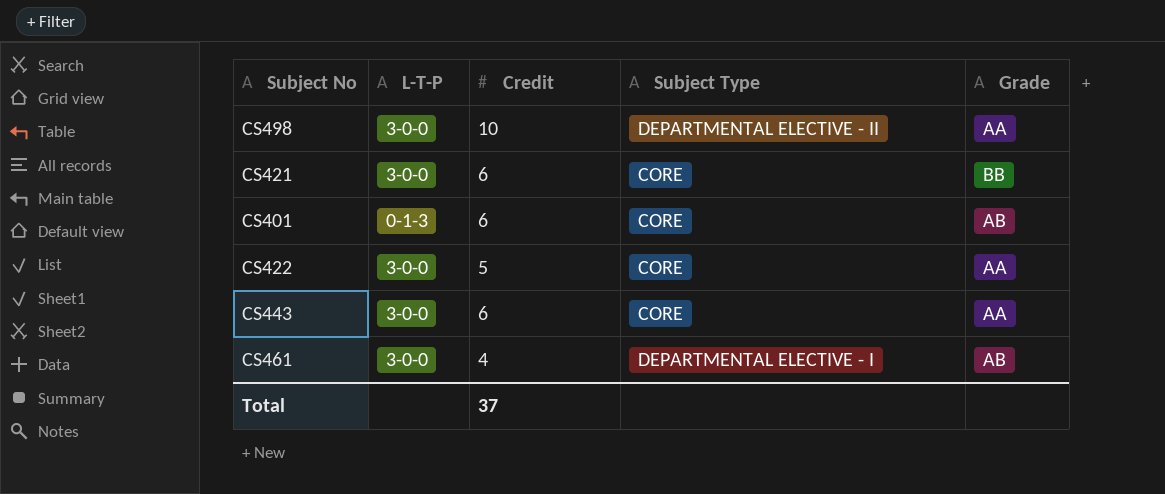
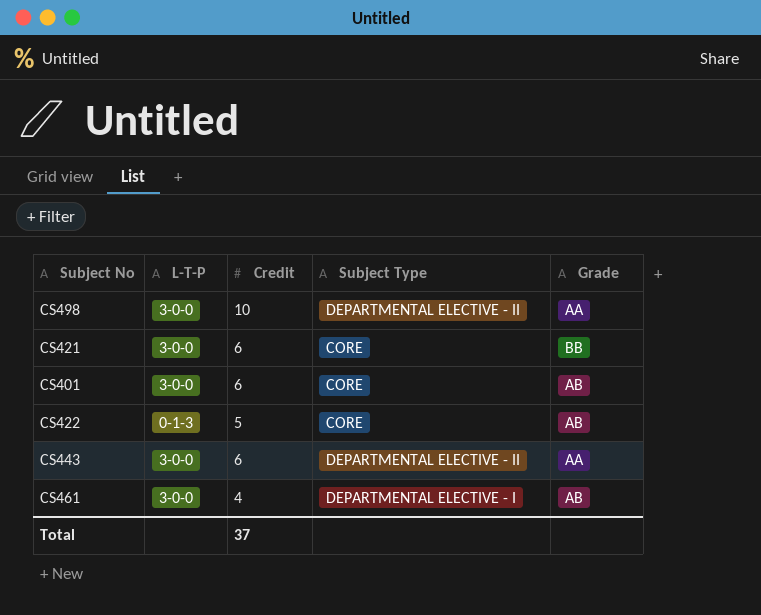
CS401 | L-T-P: 0-1-3 -> 3-0-0
CS422 | L-T-P: 3-0-0 -> 0-1-3
CS422 | Grade: AA -> AB
CS443 | Subject Type: CORE -> DEPARTMENTAL ELECTIVE - II

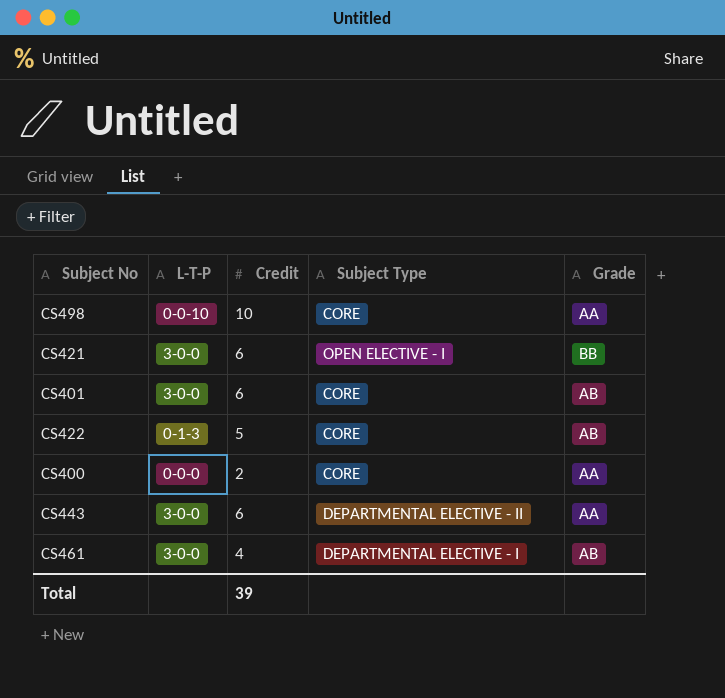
CS498 | L-T-P: 3-0-0 -> 0-0-10
CS498 | Subject Type: DEPARTMENTAL ELECTIVE - II -> CORE
CS421 | Subject Type: CORE -> OPEN ELECTIVE - I
row CS400: none -> 0-0-0 | 2 | CORE | AA
Total | Credit: 37 -> 39

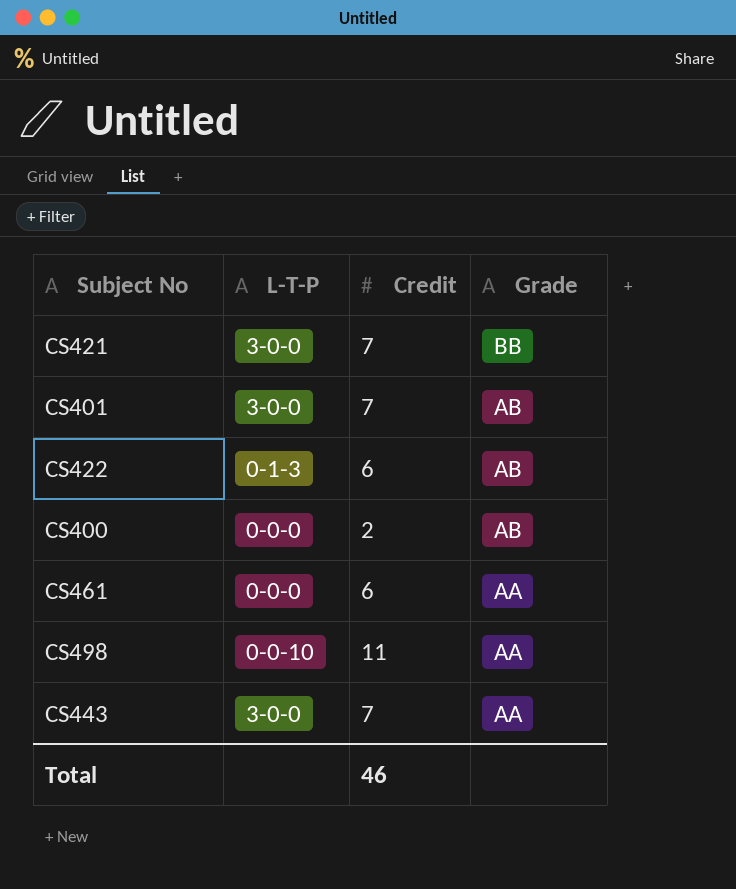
row order: none -> Grade descending
column Subject Type | position: 4 -> none
CS421 | Credit: 6 -> 7
CS401 | Credit: 6 -> 7
CS422 | Credit: 5 -> 6
CS400 | Grade: AA -> AB
CS461 | L-T-P: 3-0-0 -> 0-0-0
CS461 | Credit: 4 -> 6
CS461 | Grade: AB -> AA
CS498 | Credit: 10 -> 11
CS443 | Credit: 6 -> 7
Total | Credit: 39 -> 46

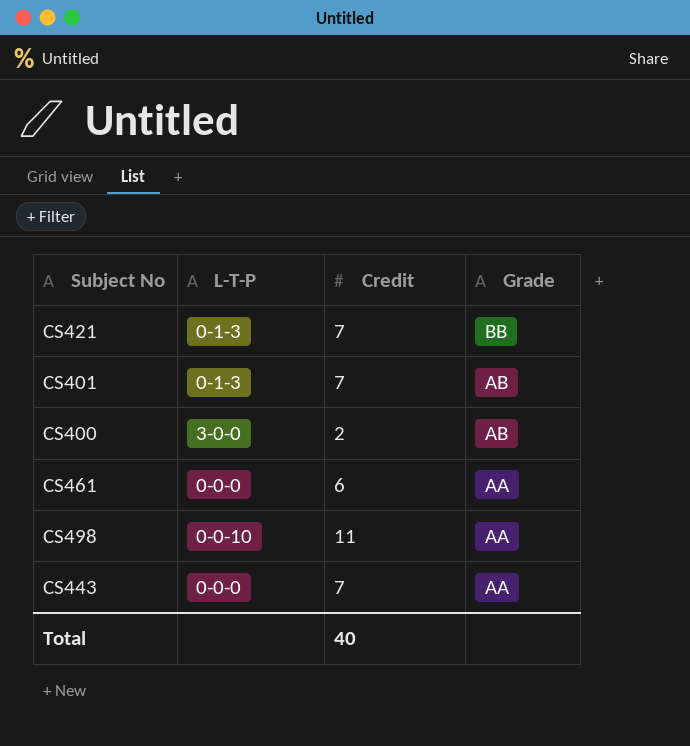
row CS422: 0-1-3 | 6 | AB -> none
CS421 | L-T-P: 3-0-0 -> 0-1-3
CS401 | L-T-P: 3-0-0 -> 0-1-3
CS400 | L-T-P: 0-0-0 -> 3-0-0
CS443 | L-T-P: 3-0-0 -> 0-0-0
Total | Credit: 46 -> 40

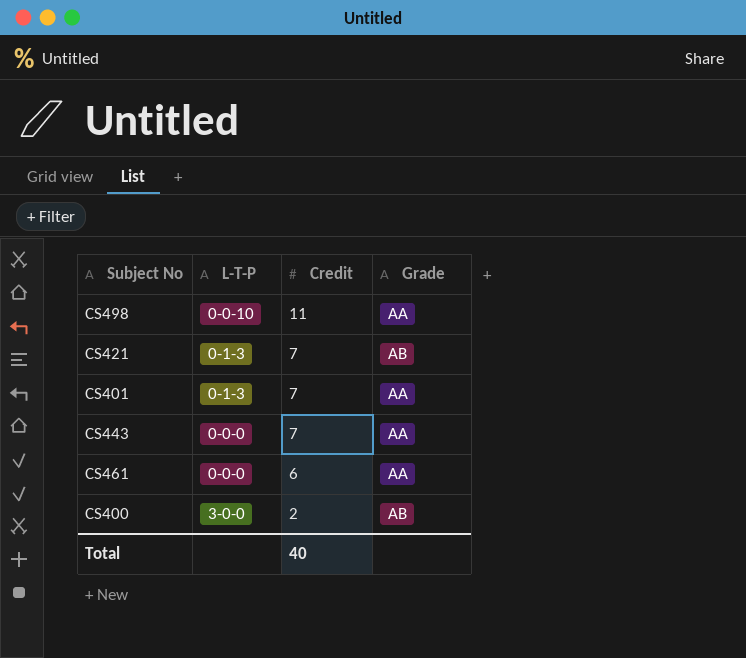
row order: Grade descending -> Credit descending
CS421 | Grade: BB -> AB
CS401 | Grade: AB -> AA

